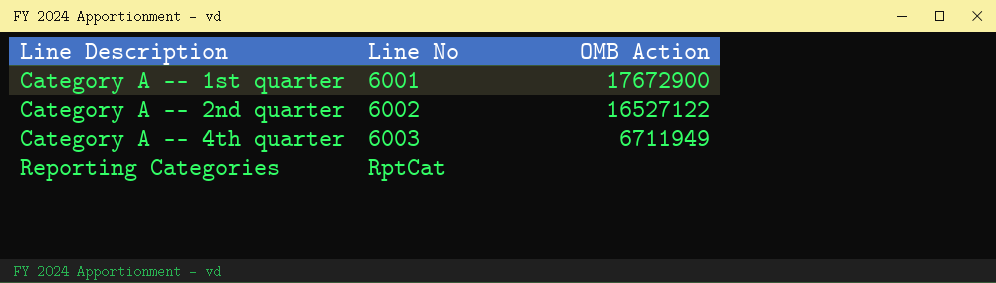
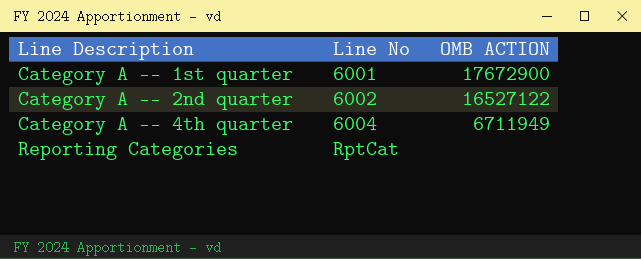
column name: OMB Action -> OMB ACTION
Category A -- 4th quarter | Line No: 6003 -> 6004

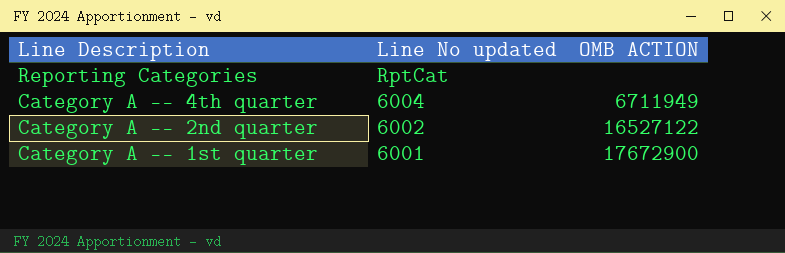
row order: Line Description ascending -> Line Description descending
column name: Line No -> Line No updated

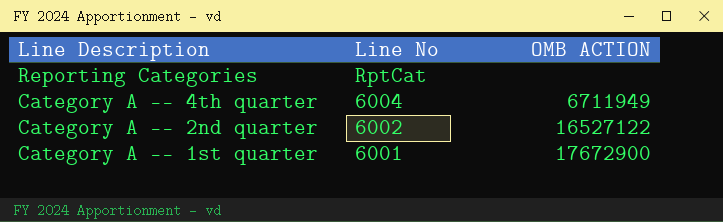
column name: Line No updated -> Line No

